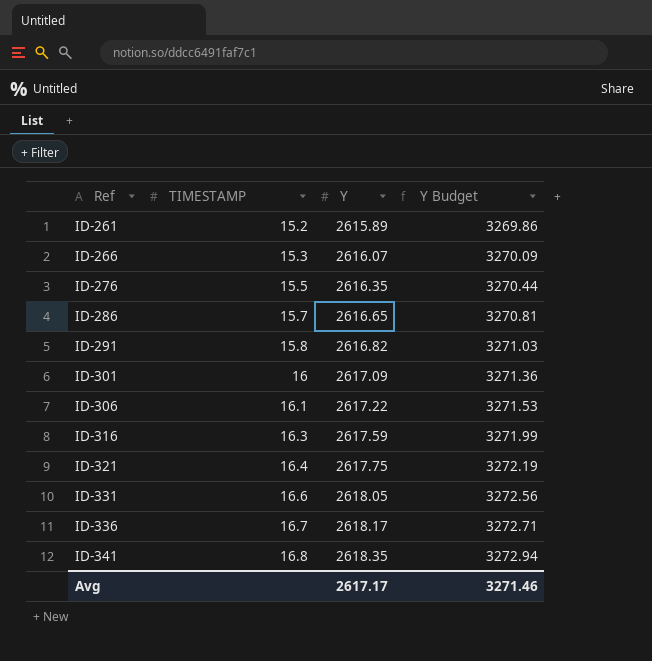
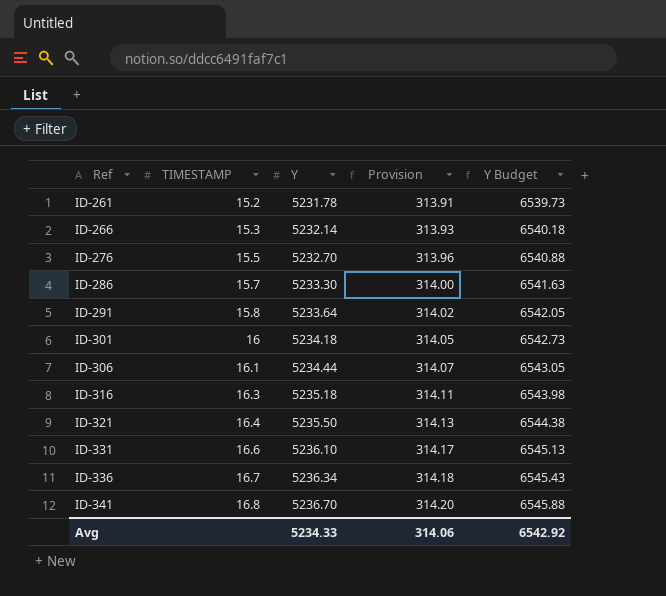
column Provision | formula: none -> [Y] * 0.06
ID-261 | Y: 2615.89 -> 5231.78
ID-261 | Y Budget: 3269.86 -> 6539.73
ID-266 | Y: 2616.07 -> 5232.14
ID-266 | Y Budget: 3270.09 -> 6540.18
ID-276 | Y: 2616.35 -> 5232.70
ID-276 | Y Budget: 3270.44 -> 6540.88
ID-286 | Y: 2616.65 -> 5233.30
ID-286 | Y Budget: 3270.81 -> 6541.63
ID-291 | Y: 2616.82 -> 5233.64
ID-291 | Y Budget: 3271.03 -> 6542.05
ID-301 | Y: 2617.09 -> 5234.18
ID-301 | Y Budget: 3271.36 -> 6542.73
ID-306 | Y: 2617.22 -> 5234.44
ID-306 | Y Budget: 3271.53 -> 6543.05
ID-316 | Y: 2617.59 -> 5235.18
ID-316 | Y Budget: 3271.99 -> 6543.98
ID-321 | Y: 2617.75 -> 5235.50
ID-321 | Y Budget: 3272.19 -> 6544.38
ID-331 | Y: 2618.05 -> 5236.10
ID-331 | Y Budget: 3272.56 -> 6545.13
ID-336 | Y: 2618.17 -> 5236.34
ID-336 | Y Budget: 3272.71 -> 6545.43
ID-341 | Y: 2618.35 -> 5236.70
ID-341 | Y Budget: 3272.94 -> 6545.88
Avg | Y: 2617.17 -> 5234.33
Avg | Y Budget: 3271.46 -> 6542.92

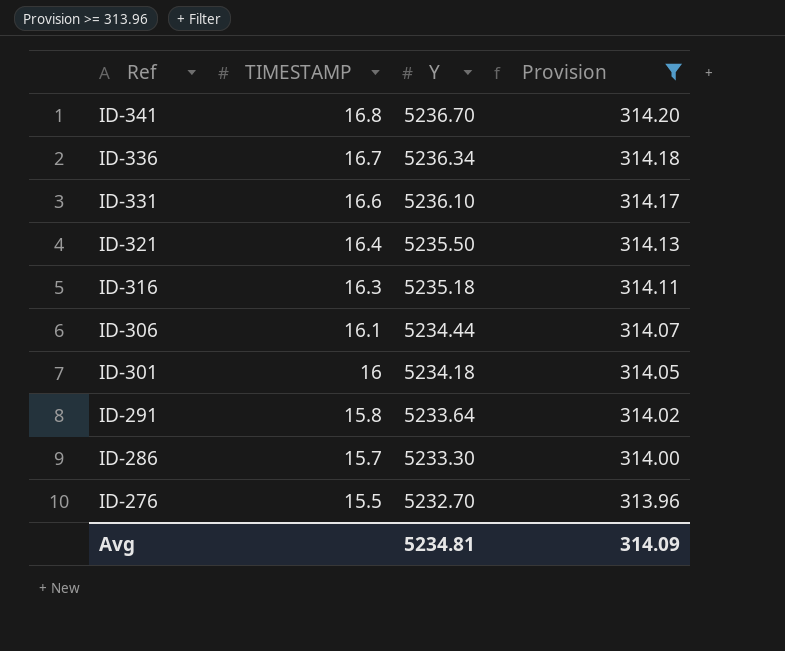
filter: none -> Provision >= 313.96
row order: Ref ascending -> Ref descending
column Y Budget | formula: [Y] * 1.25 -> none
Avg | Y: 5234.33 -> 5234.81
Avg | Provision: 314.06 -> 314.09

